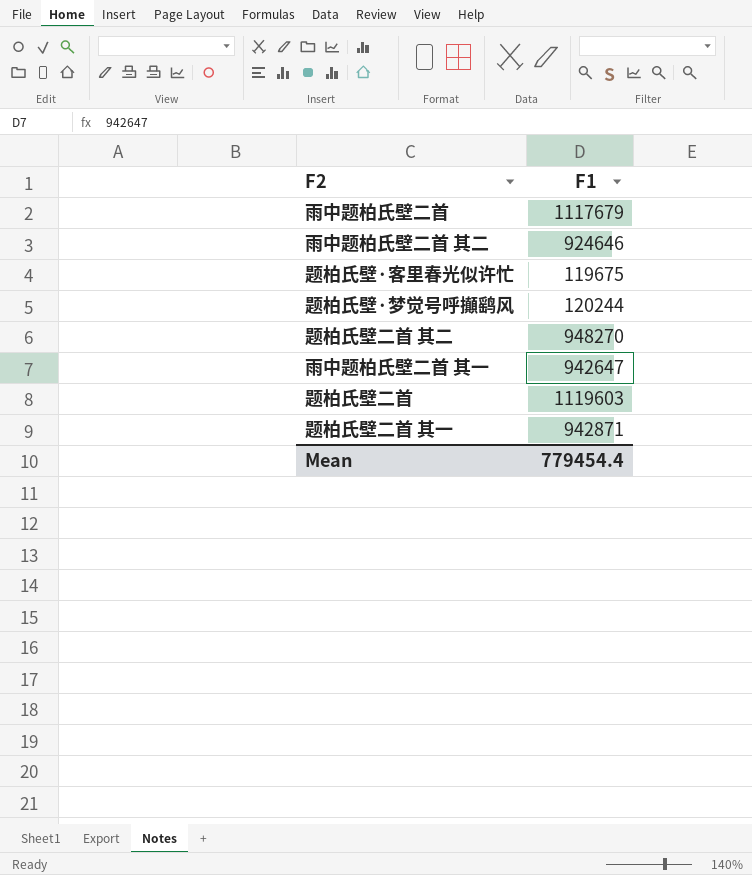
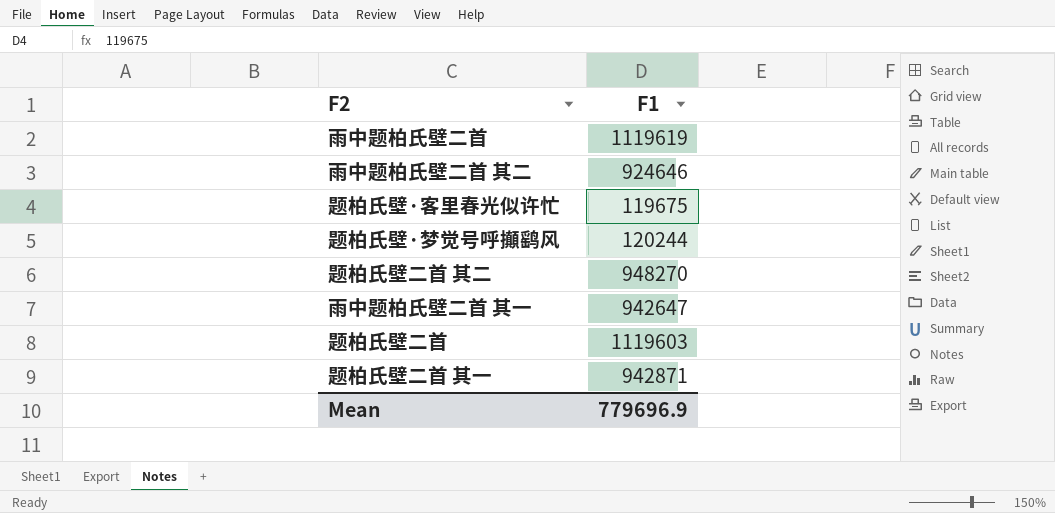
雨中题柏氏壁二首 | F1: 1117679 -> 1119619
Mean | F1: 779454.4 -> 779696.9

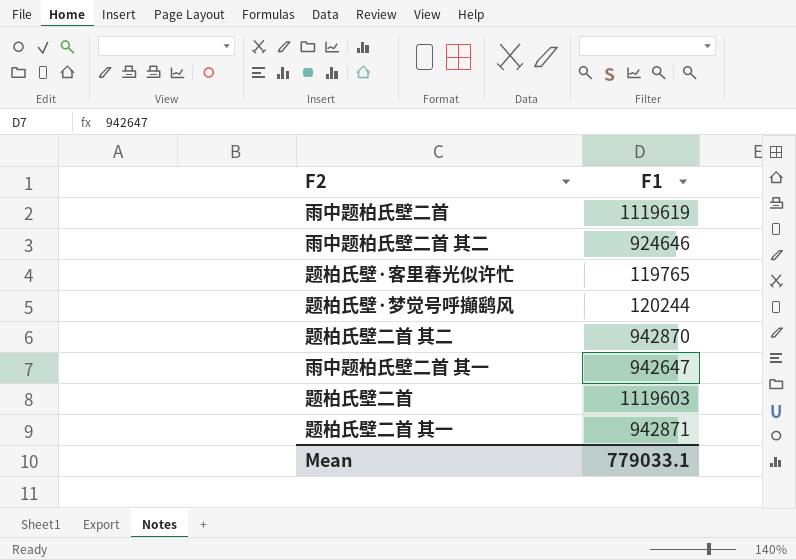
题柏氏壁·客里春光似许忙 | F1: 119675 -> 119765
题柏氏壁二首 其二 | F1: 948270 -> 942870
Mean | F1: 779696.9 -> 779033.1

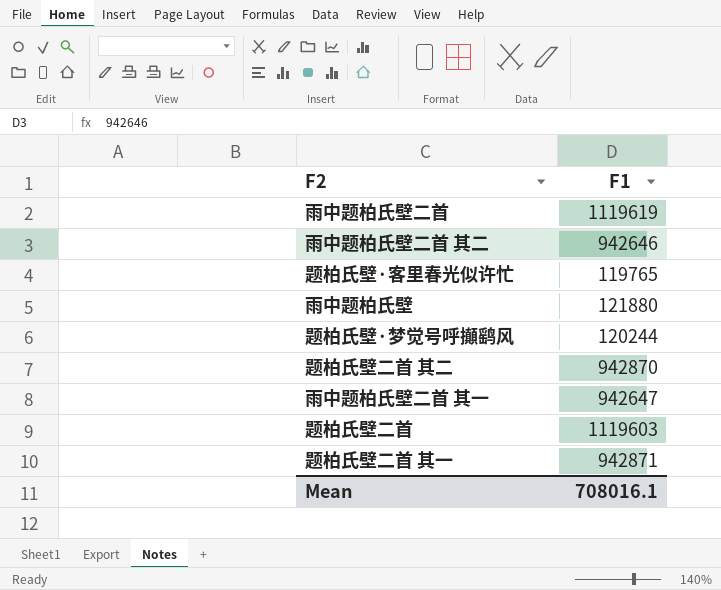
雨中题柏氏壁二首 其二 | F1: 924646 -> 942646
row 雨中题柏氏壁: none -> 121880
Mean | F1: 779033.1 -> 708016.1

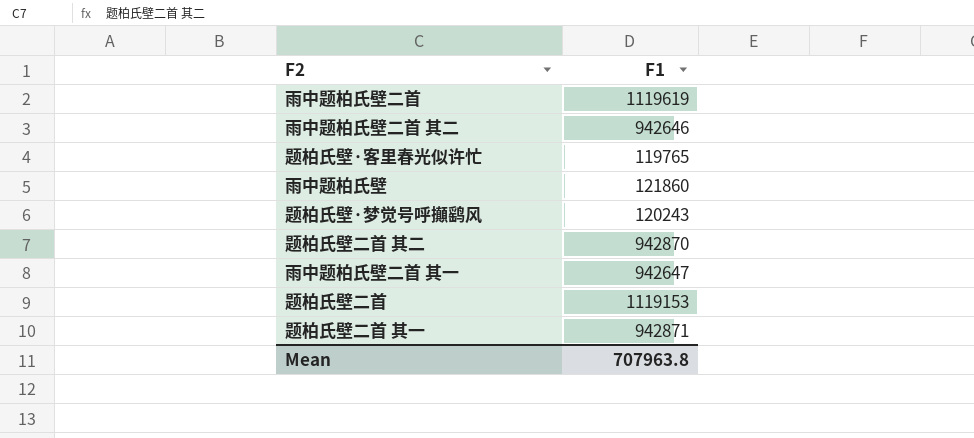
雨中题柏氏壁 | F1: 121880 -> 121860
题柏氏壁·梦觉号呼攧鹞风 | F1: 120244 -> 120243
题柏氏壁二首 | F1: 1119603 -> 1119153
Mean | F1: 708016.1 -> 707963.8

